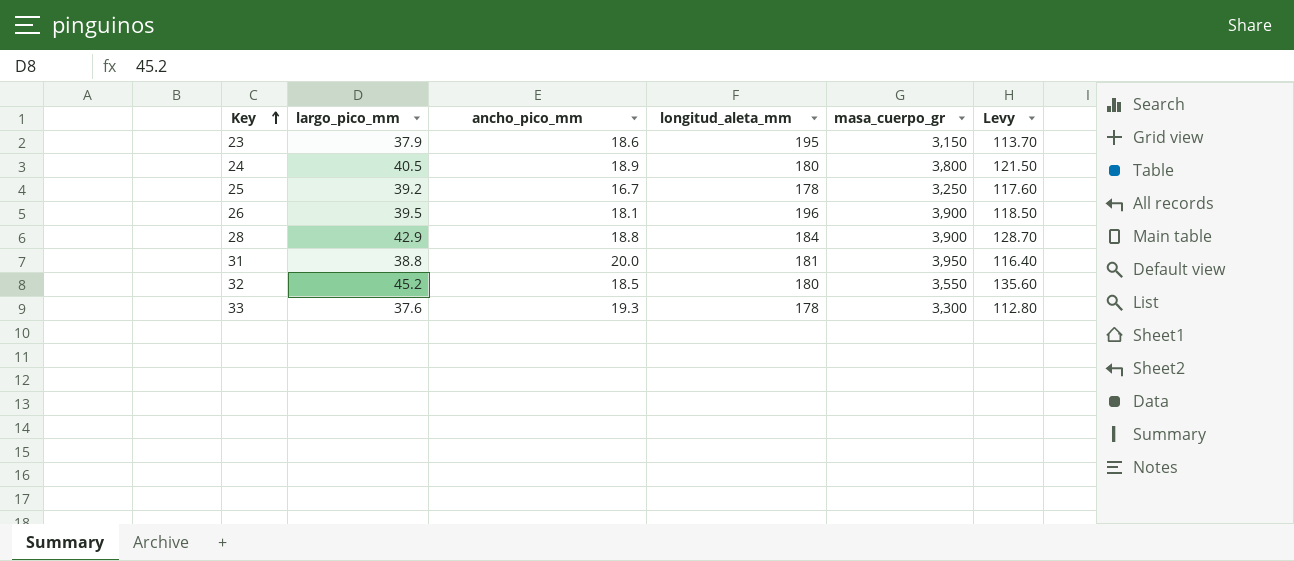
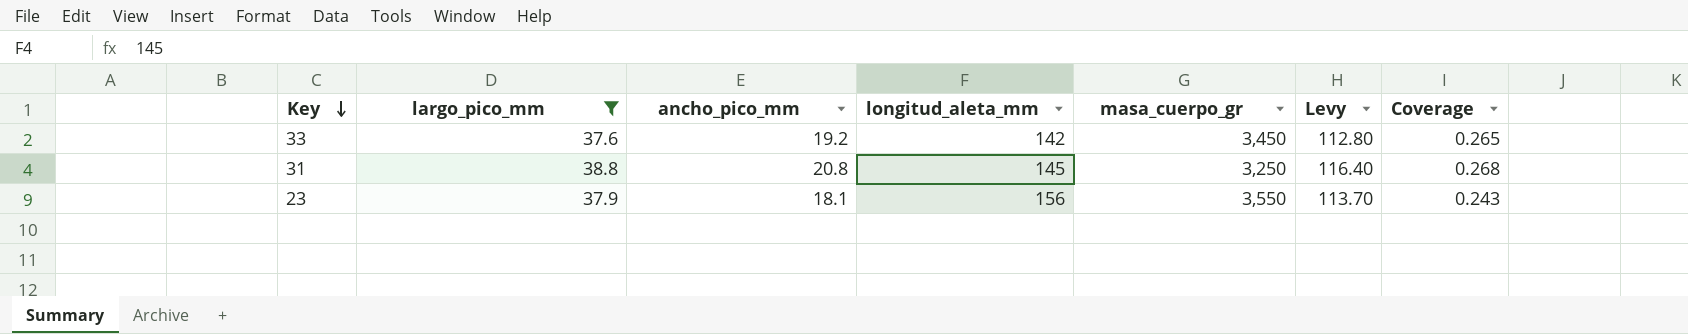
filter: none -> largo_pico_mm <= 38.8
row order: Key ascending -> Key descending
column Coverage | formula: none -> [largo_pico_mm] / [longitud_aleta_mm]
33 | ancho_pico_mm: 19.3 -> 19.2
33 | longitud_aleta_mm: 178 -> 142
33 | masa_cuerpo_gr: 3,300 -> 3,450
31 | ancho_pico_mm: 20.0 -> 20.8
31 | longitud_aleta_mm: 181 -> 145
31 | masa_cuerpo_gr: 3,950 -> 3,250
23 | ancho_pico_mm: 18.6 -> 18.1
23 | longitud_aleta_mm: 195 -> 156
23 | masa_cuerpo_gr: 3,150 -> 3,550

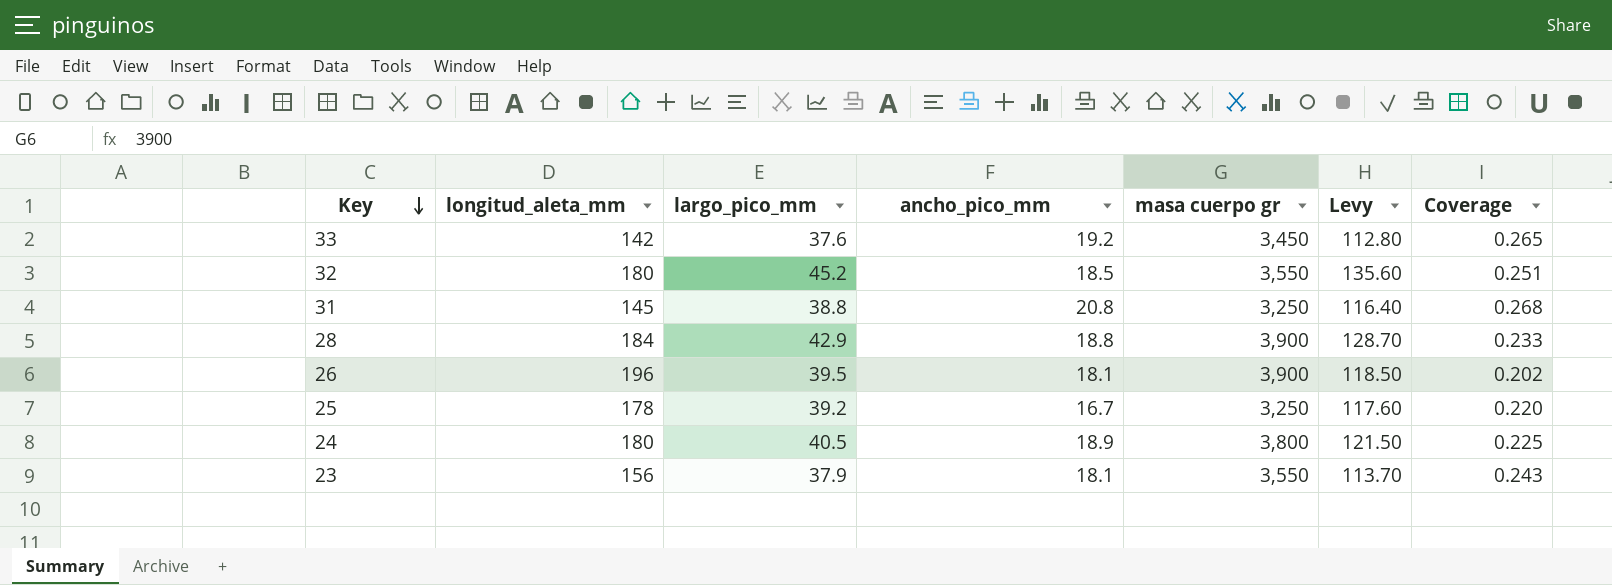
filter: largo_pico_mm <= 38.8 -> none
column longitud_aleta_mm | position: 4 -> 2
column name: masa_cuerpo_gr -> masa cuerpo gr

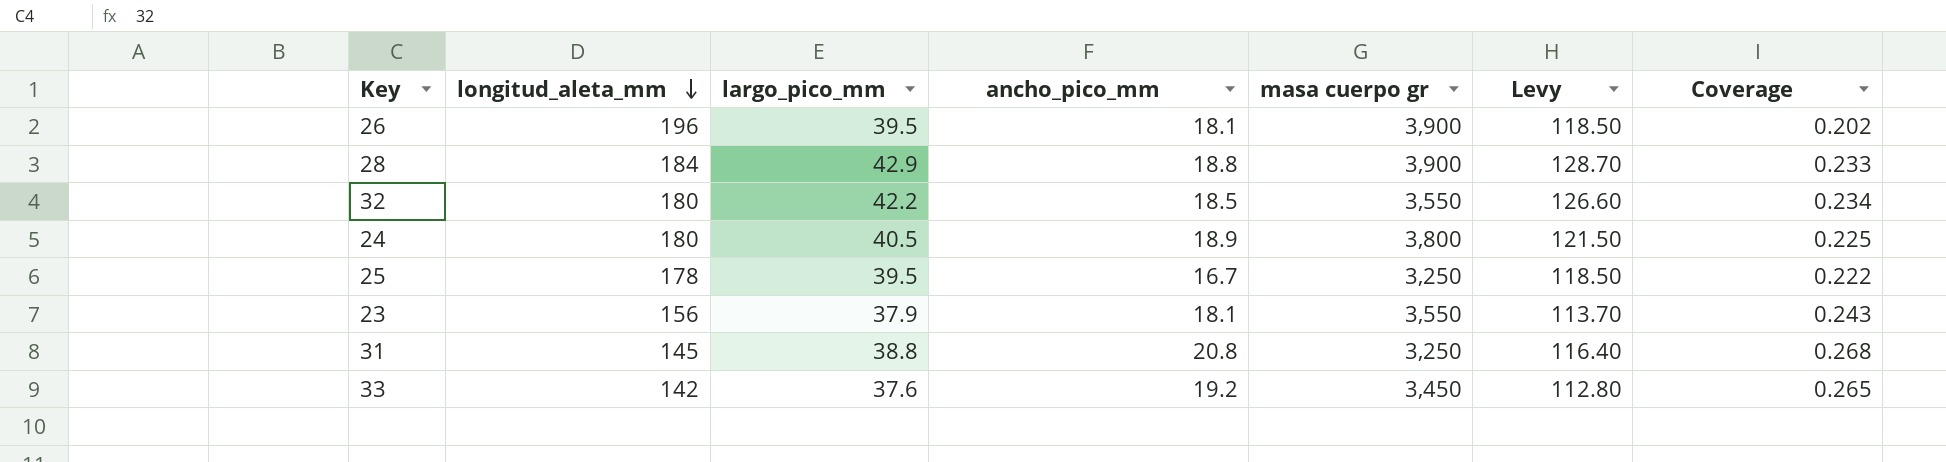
row order: Key descending -> longitud_aleta_mm descending
32 | largo_pico_mm: 45.2 -> 42.2
32 | Levy: 135.60 -> 126.60
32 | Coverage: 0.251 -> 0.234
25 | largo_pico_mm: 39.2 -> 39.5
25 | Levy: 117.60 -> 118.50
25 | Coverage: 0.220 -> 0.222

